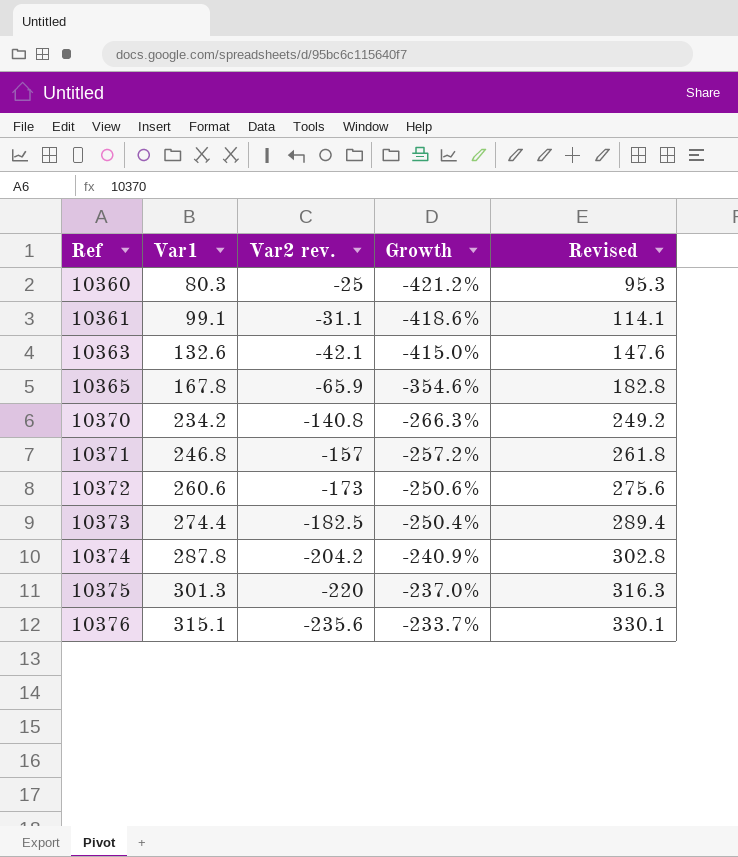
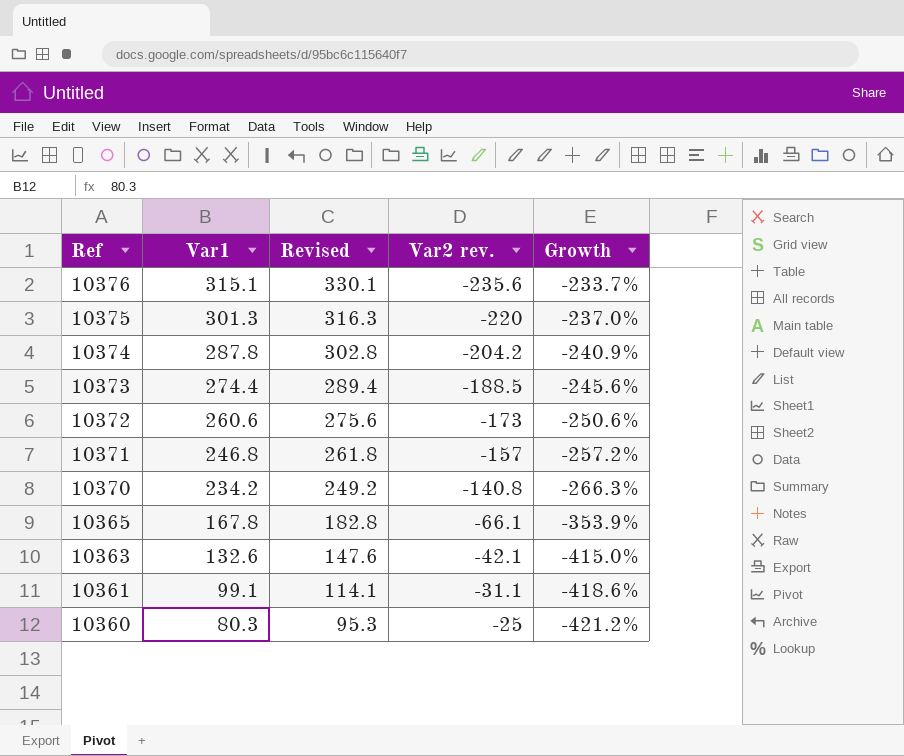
row order: Ref ascending -> Ref descending
column Revised | position: 5 -> 3
10373 | Var2 rev.: -182.5 -> -188.5
10373 | Growth: -250.4% -> -245.6%
10365 | Var2 rev.: -65.9 -> -66.1
10365 | Growth: -354.6% -> -353.9%

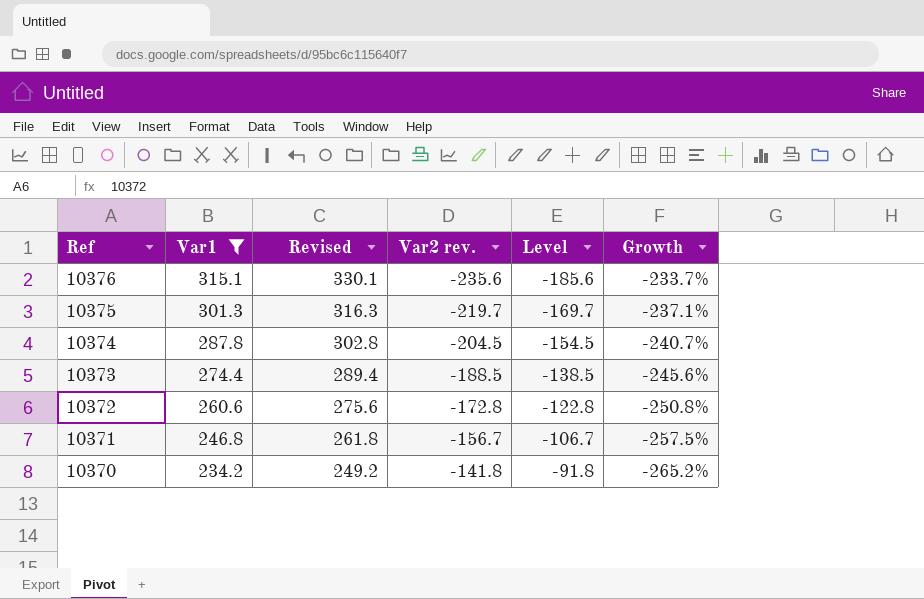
filter: none -> Var1 >= 234.2
column Level | formula: none -> [Var2 rev.] + 50
10375 | Var2 rev.: -220 -> -219.7
10375 | Growth: -237.0% -> -237.1%
10374 | Var2 rev.: -204.2 -> -204.5
10374 | Growth: -240.9% -> -240.7%
10372 | Var2 rev.: -173 -> -172.8
10372 | Growth: -250.6% -> -250.8%
10371 | Var2 rev.: -157 -> -156.7
10371 | Growth: -257.2% -> -257.5%
10370 | Var2 rev.: -140.8 -> -141.8
10370 | Growth: -266.3% -> -265.2%

